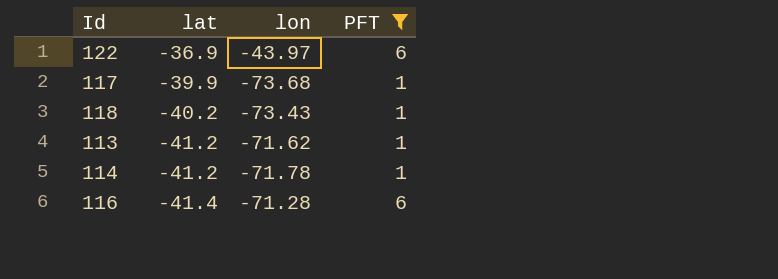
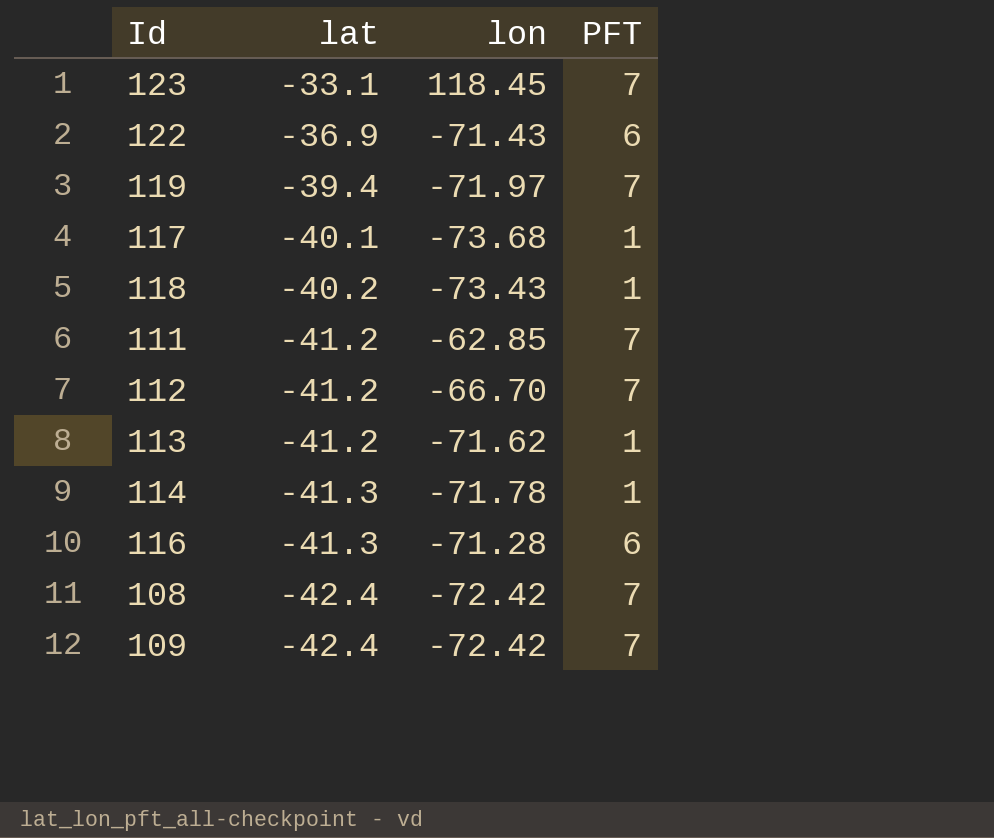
filter: PFT != 7 -> none
122 | lon: -43.97 -> -71.43
117 | lat: -39.9 -> -40.1
114 | lat: -41.2 -> -41.3
116 | lat: -41.4 -> -41.3

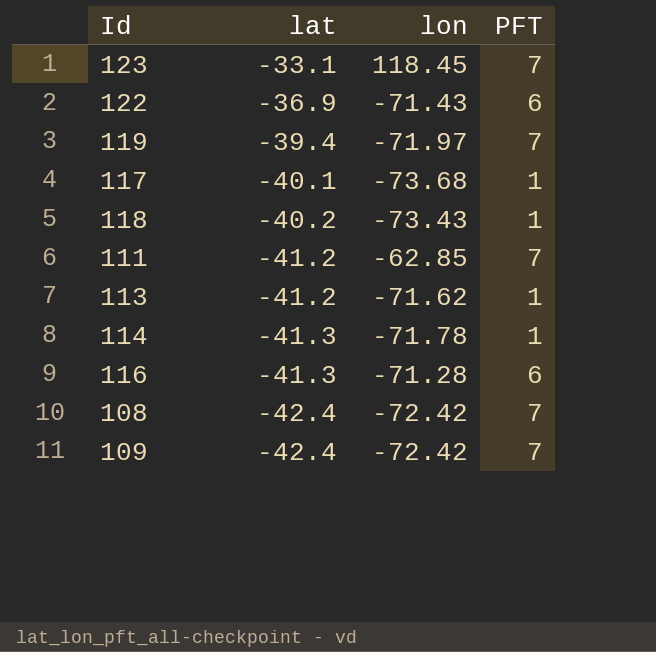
row 112: -41.2 | -66.70 | 7 -> none

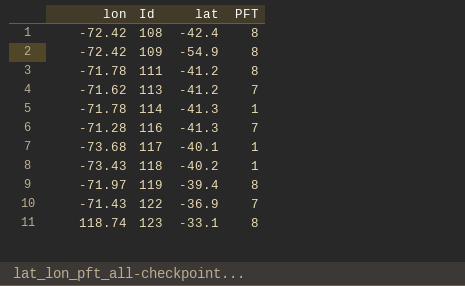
row order: lat descending -> Id ascending
column lon | position: 3 -> 1
108 | PFT: 7 -> 8
109 | lat: -42.4 -> -54.9
109 | PFT: 7 -> 8
111 | lon: -62.85 -> -71.78
111 | PFT: 7 -> 8
113 | PFT: 1 -> 7
116 | PFT: 6 -> 7
119 | PFT: 7 -> 8
122 | PFT: 6 -> 7
123 | lon: 118.45 -> 118.74
123 | PFT: 7 -> 8

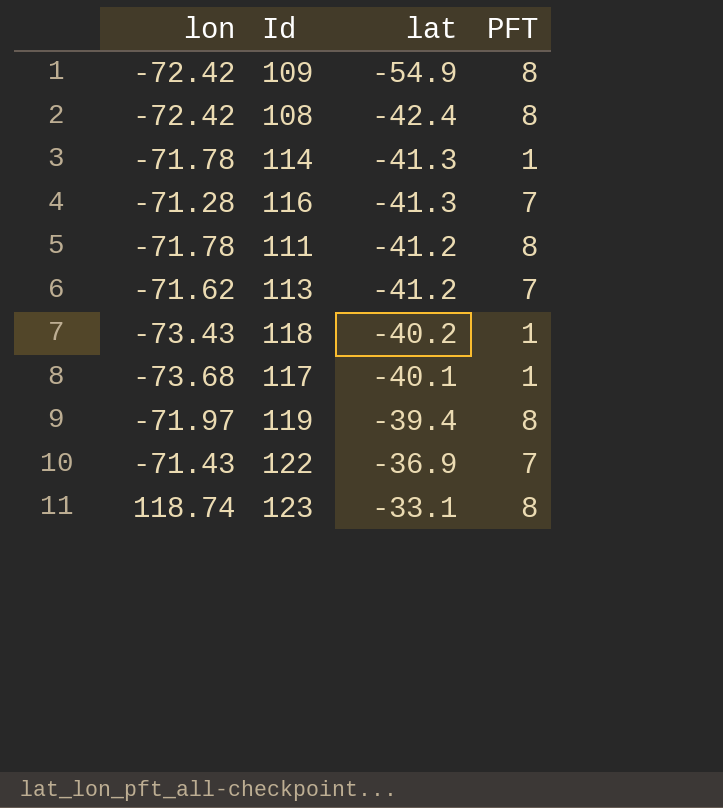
row order: Id ascending -> lat ascending

